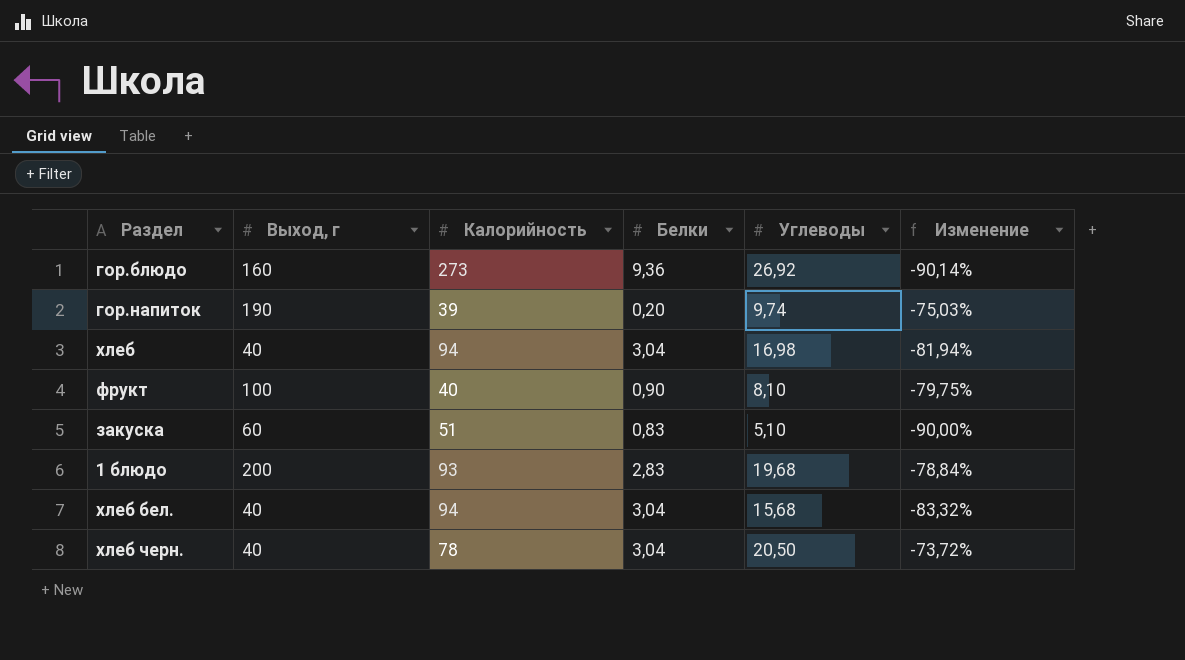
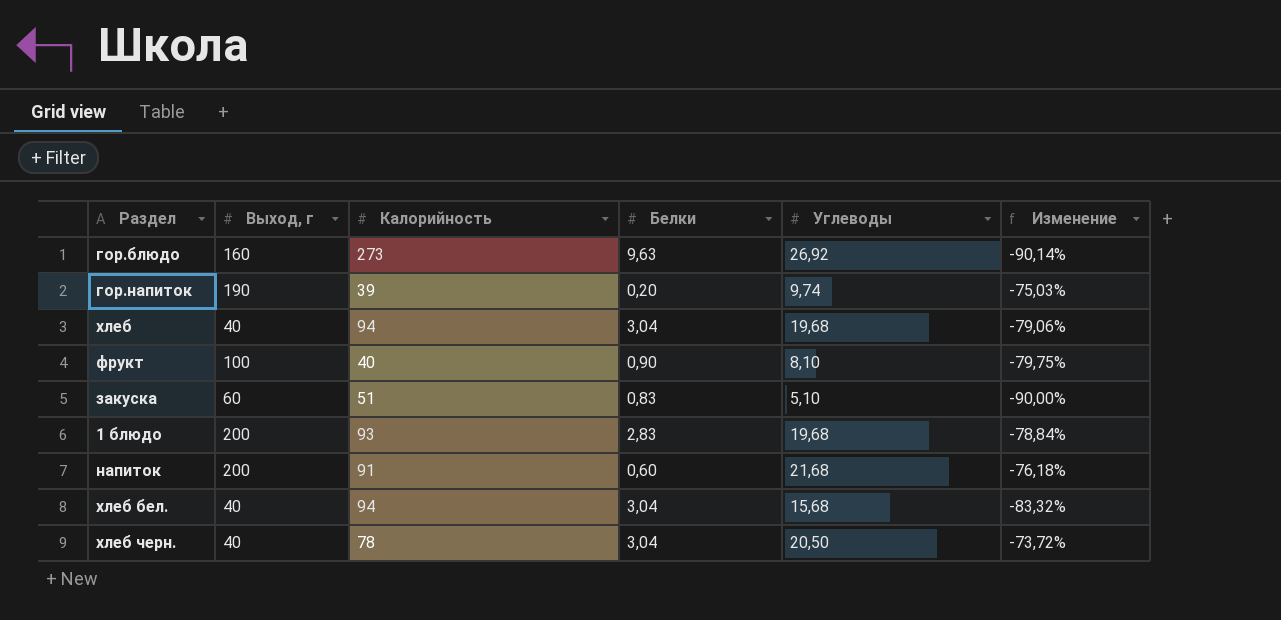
гор.блюдо | Белки: 9,36 -> 9,63
хлеб | Углеводы: 16,98 -> 19,68
хлеб | Изменение: -81,94% -> -79,06%
row напиток: none -> 200 | 91 | 0,60 | 21,68 | -76,18%

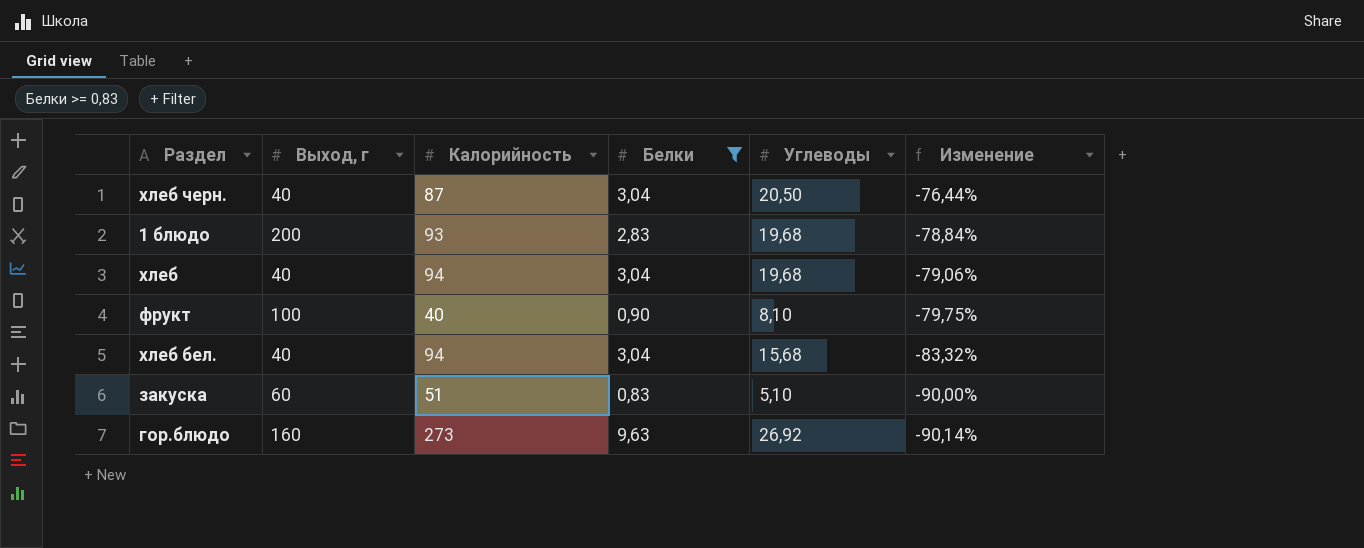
filter: none -> Белки >= 0,83
row order: none -> Изменение descending
хлеб черн. | Калорийность: 78 -> 87
хлеб черн. | Изменение: -73,72% -> -76,44%

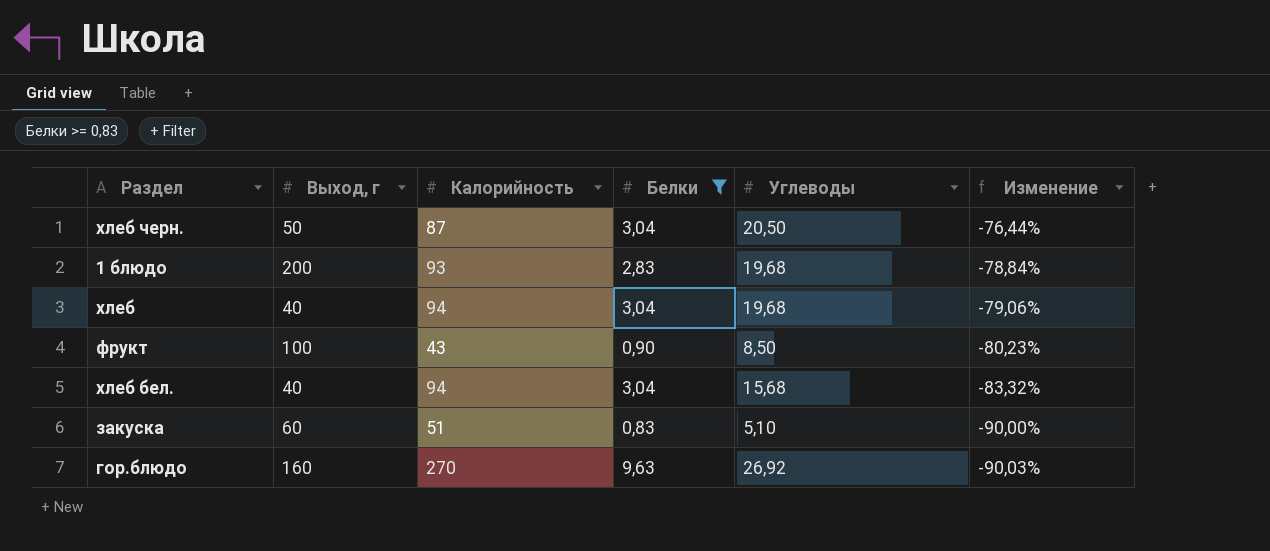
хлеб черн. | Выход, г: 40 -> 50
фрукт | Калорийность: 40 -> 43
фрукт | Углеводы: 8,10 -> 8,50
фрукт | Изменение: -79,75% -> -80,23%
гор.блюдо | Калорийность: 273 -> 270
гор.блюдо | Изменение: -90,14% -> -90,03%

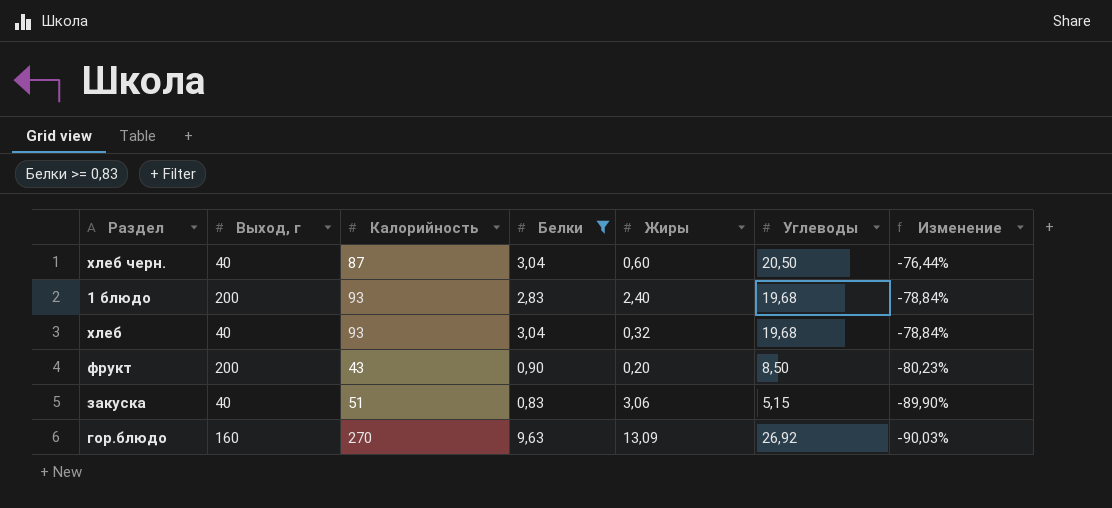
column Жиры | position: none -> 5
row хлеб бел.: 40 | 94 | 3,04 | 15,68 | -83,32% -> none
хлеб черн. | Выход, г: 50 -> 40
хлеб | Калорийность: 94 -> 93
хлеб | Изменение: -79,06% -> -78,84%
фрукт | Выход, г: 100 -> 200
закуска | Выход, г: 60 -> 40
закуска | Углеводы: 5,10 -> 5,15
закуска | Изменение: -90,00% -> -89,90%

